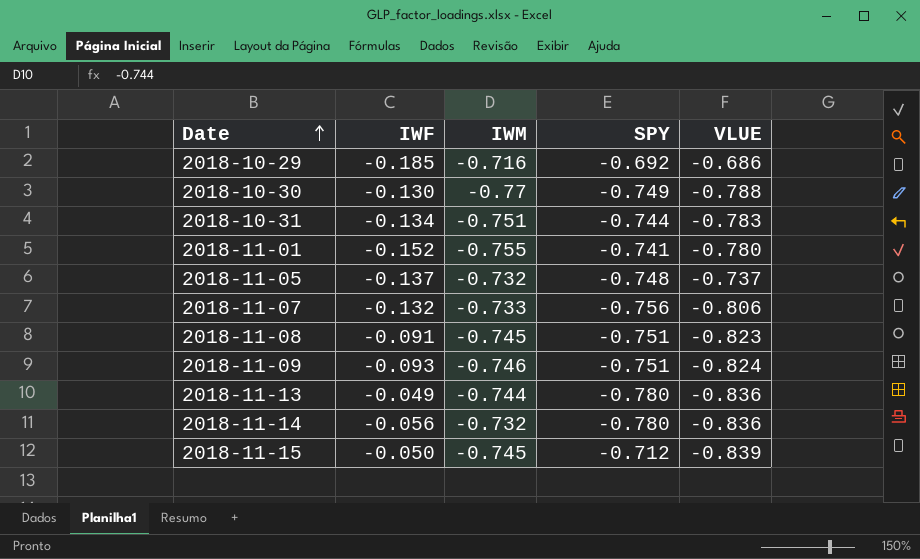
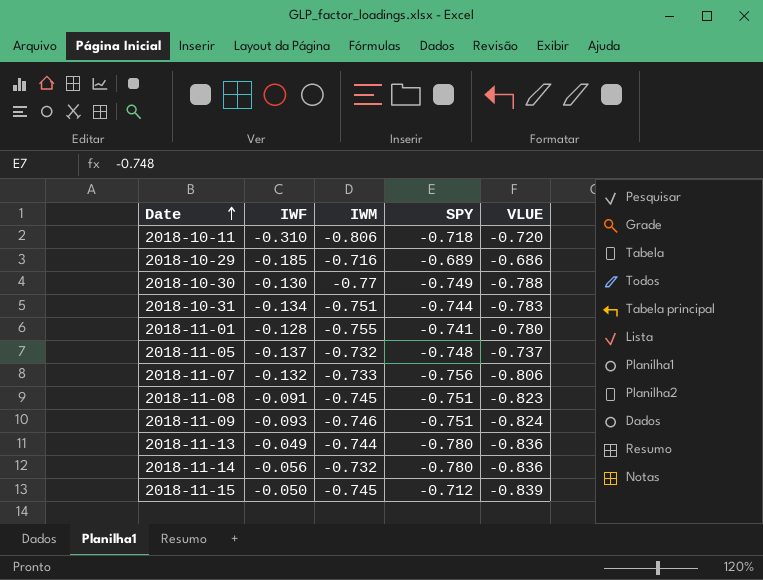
row 2018-10-11: none -> -0.310 | -0.806 | -0.718 | -0.720
2018-10-29 | SPY: -0.692 -> -0.689
2018-11-01 | IWF: -0.152 -> -0.128

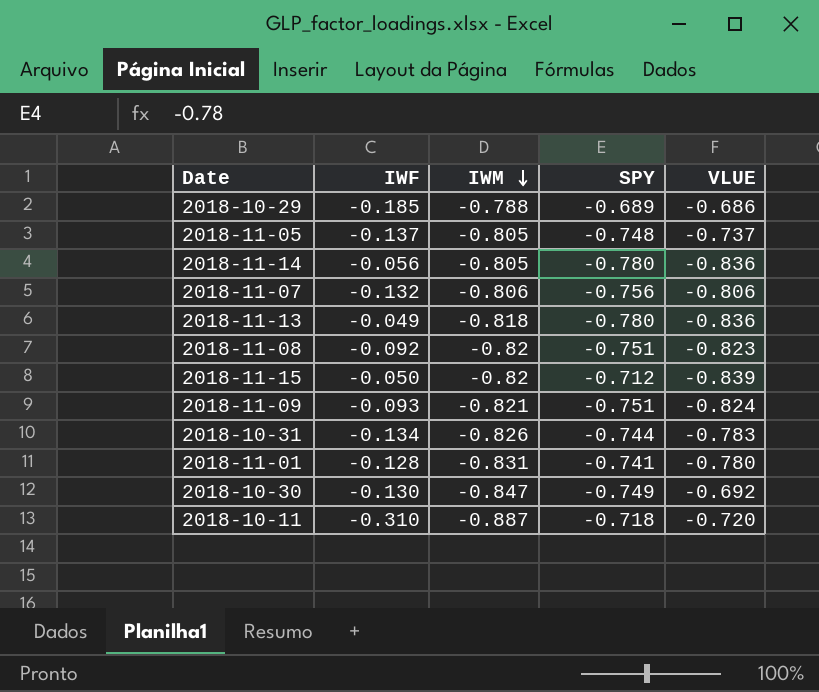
row order: Date ascending -> IWM descending
2018-10-29 | IWM: -0.716 -> -0.788
2018-11-05 | IWM: -0.732 -> -0.805
2018-11-14 | IWM: -0.732 -> -0.805
2018-11-07 | IWM: -0.733 -> -0.806
2018-11-13 | IWM: -0.744 -> -0.818
2018-11-08 | IWF: -0.091 -> -0.092
2018-11-08 | IWM: -0.745 -> -0.82
2018-11-15 | IWM: -0.745 -> -0.82
2018-11-09 | IWM: -0.746 -> -0.821
2018-10-31 | IWM: -0.751 -> -0.826
2018-11-01 | IWM: -0.755 -> -0.831
2018-10-30 | IWM: -0.77 -> -0.847
2018-10-30 | VLUE: -0.788 -> -0.692
2018-10-11 | IWM: -0.806 -> -0.887

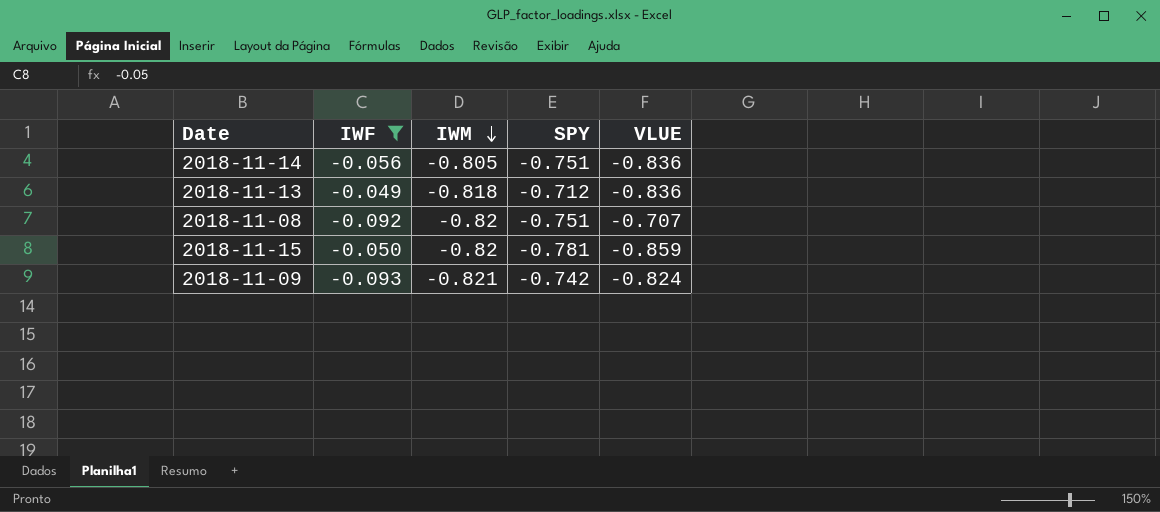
filter: none -> IWF >= -0.093
2018-11-14 | SPY: -0.780 -> -0.751
2018-11-13 | SPY: -0.780 -> -0.712
2018-11-08 | VLUE: -0.823 -> -0.707
2018-11-15 | SPY: -0.712 -> -0.781
2018-11-15 | VLUE: -0.839 -> -0.859
2018-11-09 | SPY: -0.751 -> -0.742

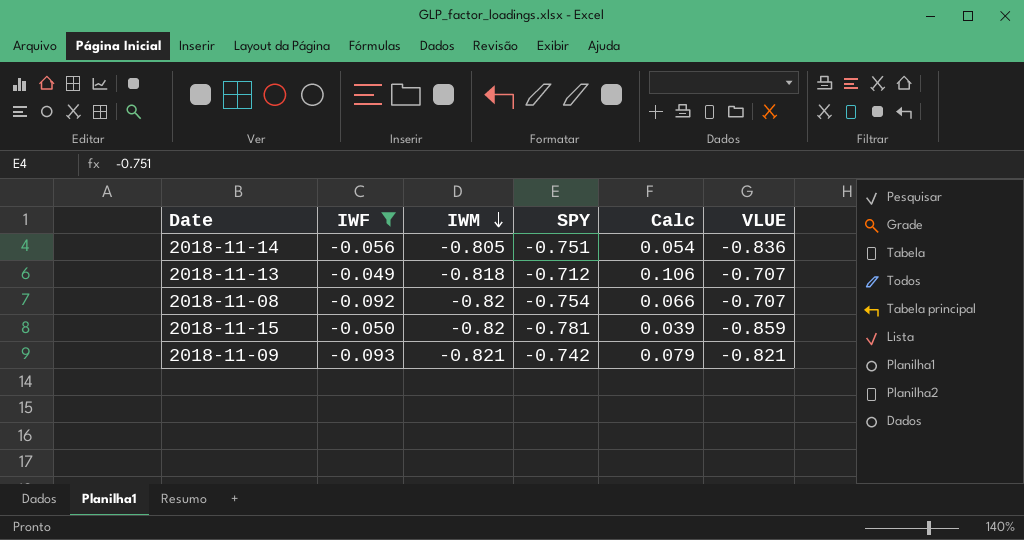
column Calc | formula: none -> [SPY] - [IWM]
2018-11-13 | VLUE: -0.836 -> -0.707
2018-11-08 | SPY: -0.751 -> -0.754
2018-11-09 | VLUE: -0.824 -> -0.821

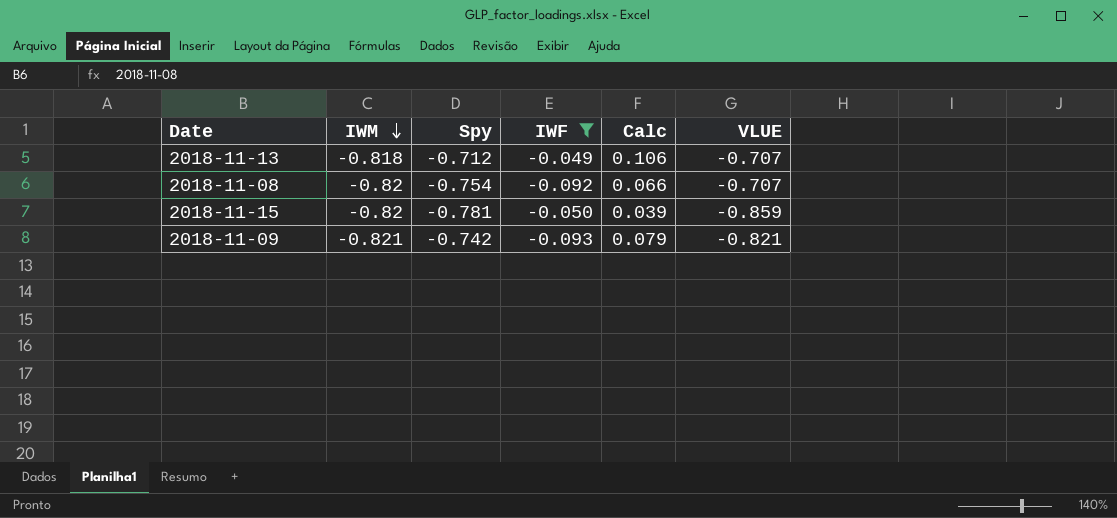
column name: SPY -> Spy
column IWF | position: 2 -> 4
row 2018-11-14: -0.056 | -0.805 | -0.751 | 0.054 | -0.836 -> none

